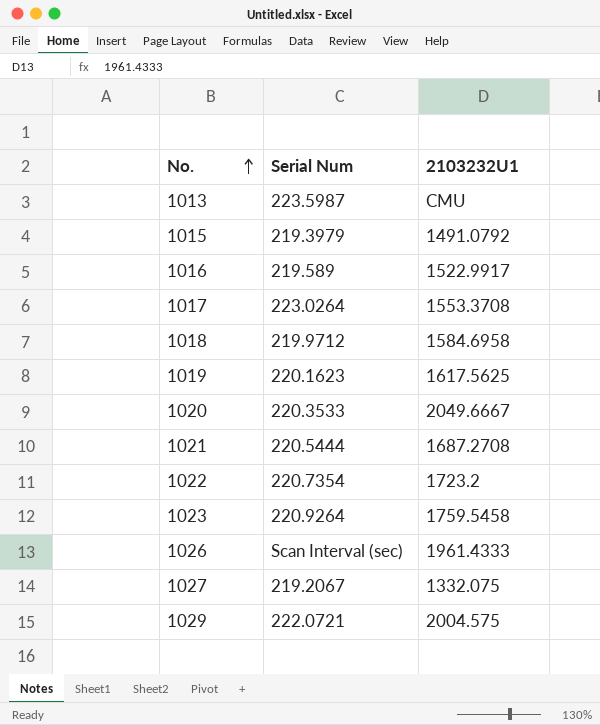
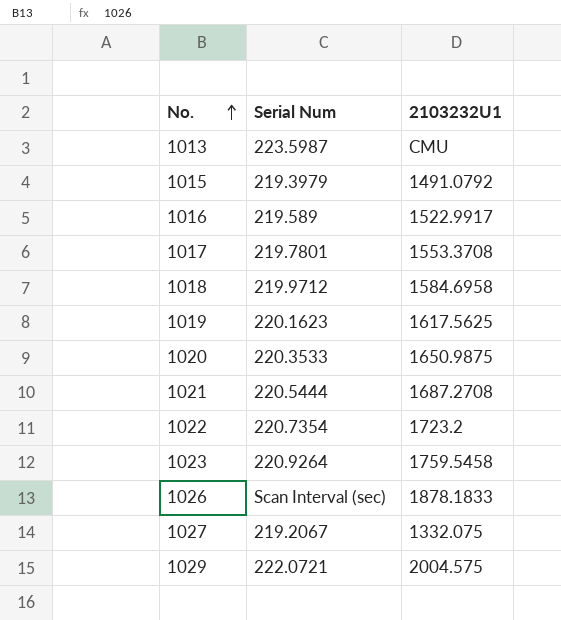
1017 | Serial Num: 223.0264 -> 219.7801
1020 | 2103232U1: 2049.6667 -> 1650.9875
1026 | 2103232U1: 1961.4333 -> 1878.1833

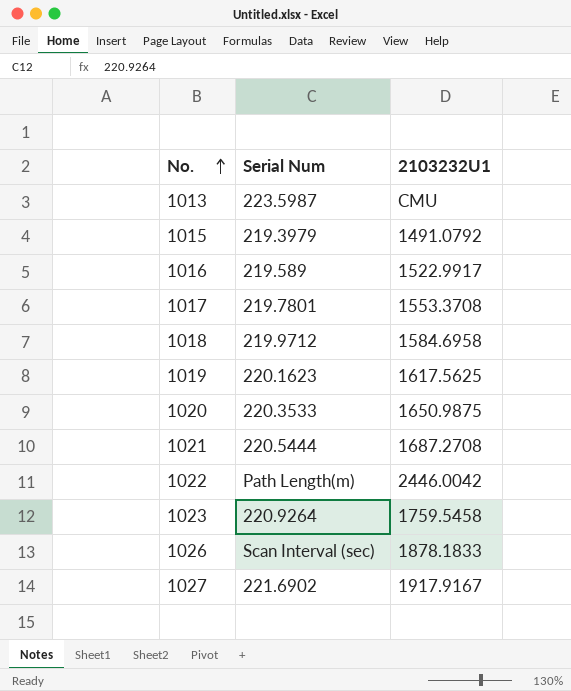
row 1029: 222.0721 | 2004.575 -> none
1022 | Serial Num: 220.7354 -> Path Length(m)
1022 | 2103232U1: 1723.2 -> 2446.0042
1027 | Serial Num: 219.2067 -> 221.6902
1027 | 2103232U1: 1332.075 -> 1917.9167

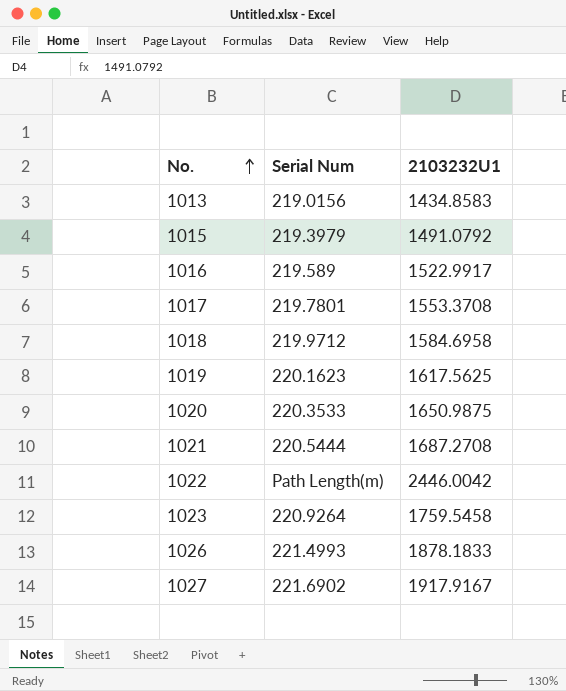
1013 | Serial Num: 223.5987 -> 219.0156
1013 | 2103232U1: CMU -> 1434.8583
1026 | Serial Num: Scan Interval (sec) -> 221.4993

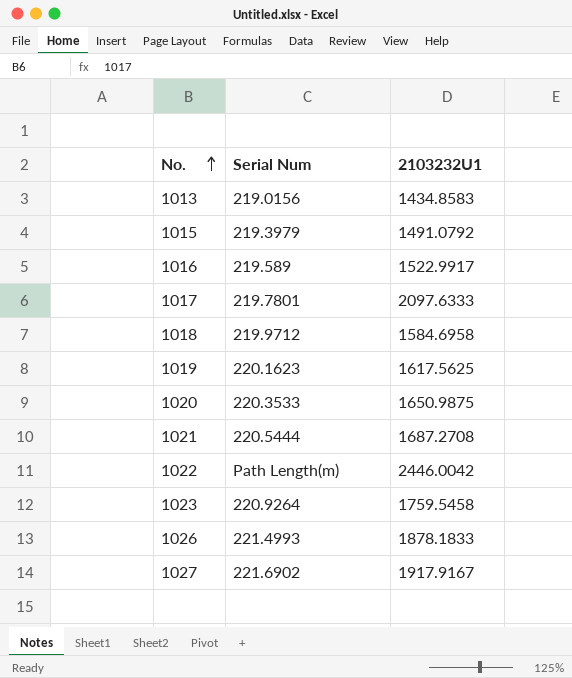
1017 | 2103232U1: 1553.3708 -> 2097.6333

